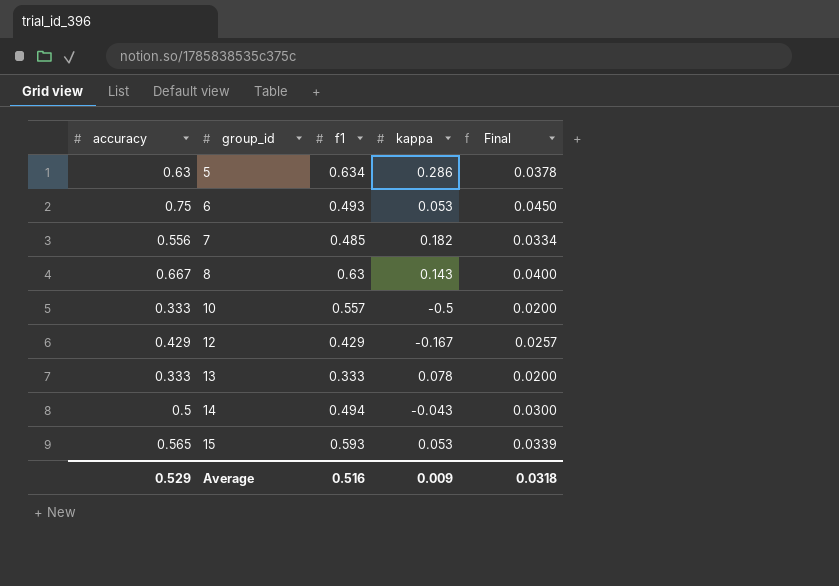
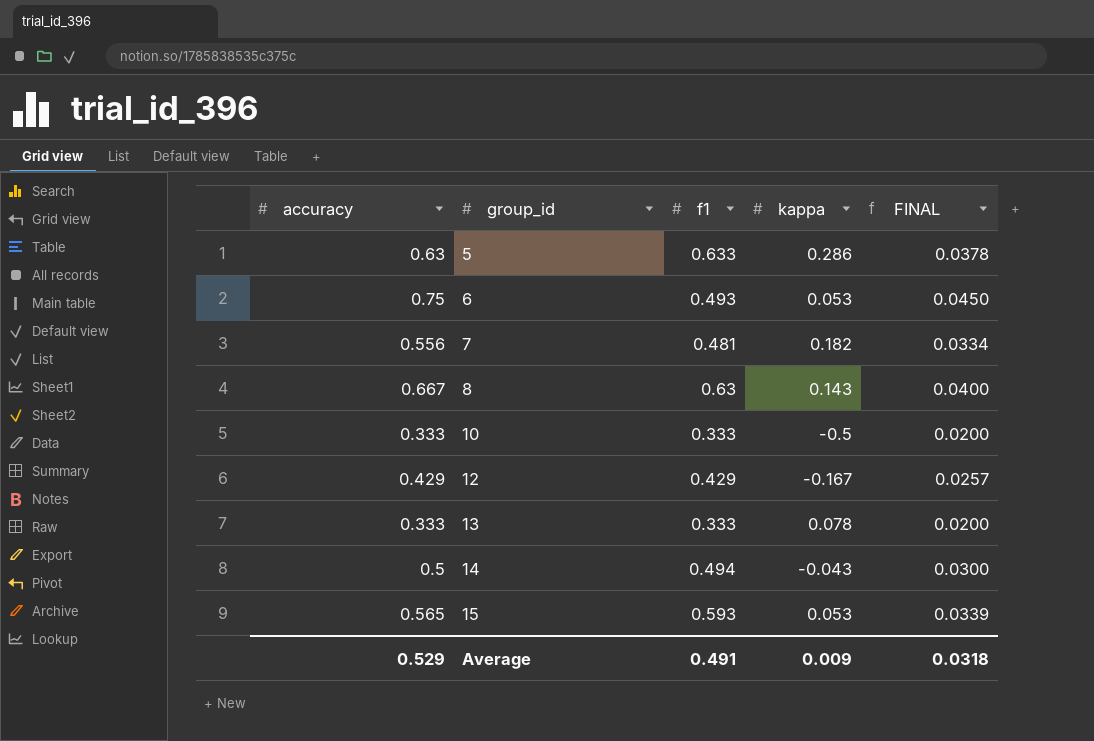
column name: Final -> FINAL
5 | f1: 0.634 -> 0.633
7 | f1: 0.485 -> 0.481
10 | f1: 0.557 -> 0.333
Average | f1: 0.516 -> 0.491

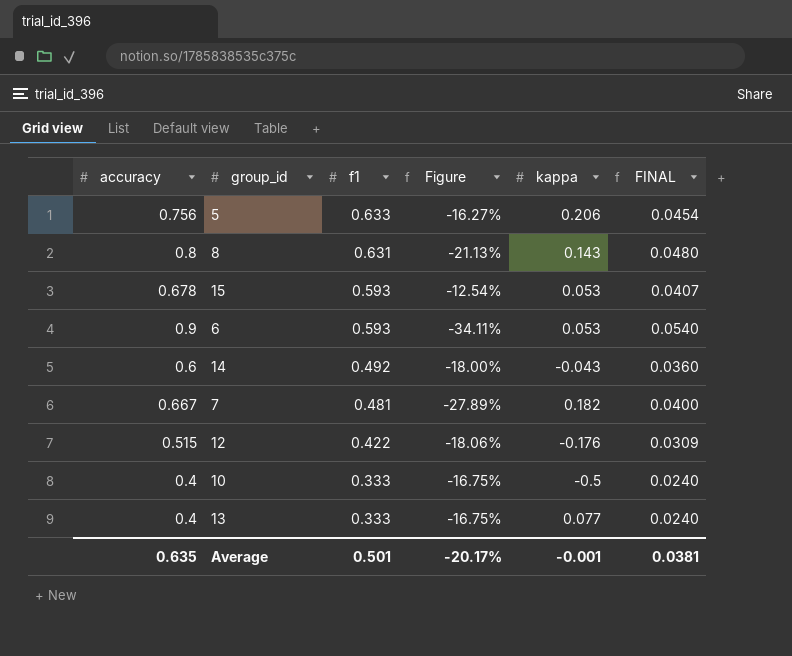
row order: group_id ascending -> f1 descending
column Figure | formula: none -> ([f1] - [accuracy]) / [accuracy]
5 | accuracy: 0.63 -> 0.756
5 | kappa: 0.286 -> 0.206
5 | FINAL: 0.0378 -> 0.0454
8 | accuracy: 0.667 -> 0.8
8 | f1: 0.63 -> 0.631
8 | FINAL: 0.0400 -> 0.0480
15 | accuracy: 0.565 -> 0.678
15 | FINAL: 0.0339 -> 0.0407
6 | accuracy: 0.75 -> 0.9
6 | f1: 0.493 -> 0.593
6 | FINAL: 0.0450 -> 0.0540
14 | accuracy: 0.5 -> 0.6
14 | f1: 0.494 -> 0.492
14 | FINAL: 0.0300 -> 0.0360
7 | accuracy: 0.556 -> 0.667
7 | FINAL: 0.0334 -> 0.0400
12 | accuracy: 0.429 -> 0.515
12 | f1: 0.429 -> 0.422
12 | kappa: -0.167 -> -0.176
12 | FINAL: 0.0257 -> 0.0309
10 | accuracy: 0.333 -> 0.4
10 | FINAL: 0.0200 -> 0.0240
13 | accuracy: 0.333 -> 0.4
13 | kappa: 0.078 -> 0.077
13 | FINAL: 0.0200 -> 0.0240
Average | accuracy: 0.529 -> 0.635
Average | f1: 0.491 -> 0.501
Average | kappa: 0.009 -> -0.001
Average | FINAL: 0.0318 -> 0.0381

